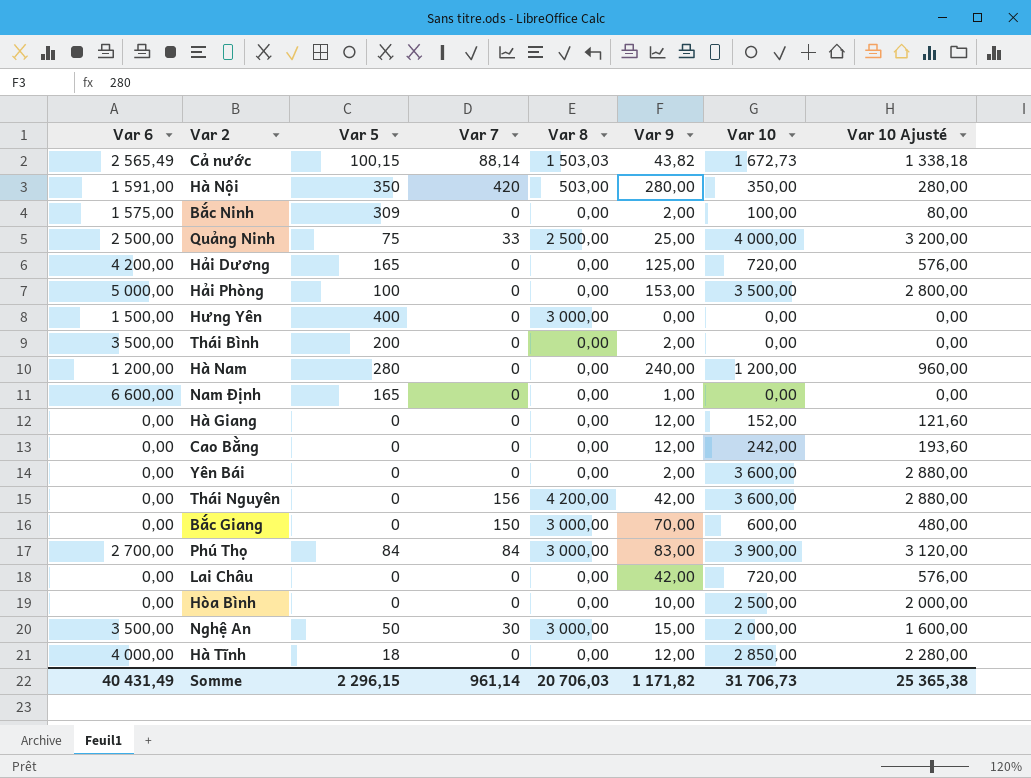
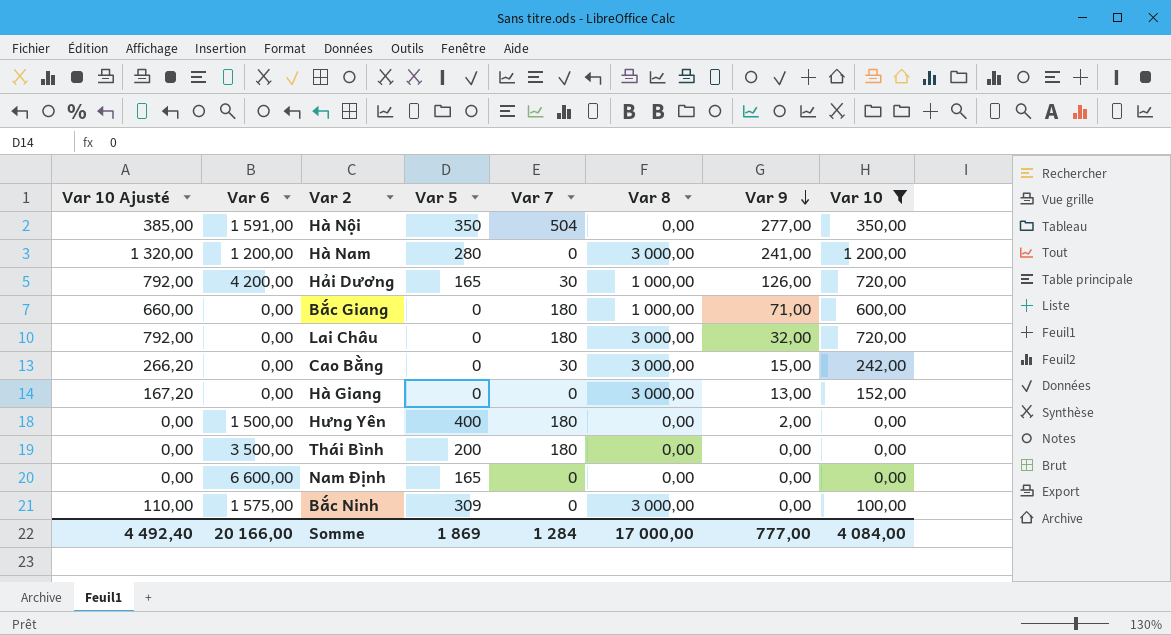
filter: none -> Var 10 <= 1 200,00
row order: none -> Var 9 descending
column Var 10 Ajusté | formula: [Var 10] * 0,8 -> [Var 10] * 1,1
column Var 10 Ajusté | position: 8 -> 1
Hà Nội | Var 7: 420 -> 504
Hà Nội | Var 8: 503,00 -> 0,00
Hà Nội | Var 9: 280,00 -> 277,00
Hà Nam | Var 8: 0,00 -> 3 000,00
Hà Nam | Var 9: 240,00 -> 241,00
Hải Dương | Var 7: 0 -> 30
Hải Dương | Var 8: 0,00 -> 1 000,00
Hải Dương | Var 9: 125,00 -> 126,00
Bắc Giang | Var 7: 150 -> 180
Bắc Giang | Var 8: 3 000,00 -> 1 000,00
Bắc Giang | Var 9: 70,00 -> 71,00
Lai Châu | Var 7: 0 -> 180
Lai Châu | Var 8: 0,00 -> 3 000,00
Lai Châu | Var 9: 42,00 -> 32,00
Cao Bằng | Var 7: 0 -> 30
Cao Bằng | Var 8: 0,00 -> 3 000,00
Cao Bằng | Var 9: 12,00 -> 15,00
Hà Giang | Var 8: 0,00 -> 3 000,00
Hà Giang | Var 9: 12,00 -> 13,00
Hưng Yên | Var 7: 0 -> 180
Hưng Yên | Var 8: 3 000,00 -> 0,00
Hưng Yên | Var 9: 0,00 -> 2,00
Thái Bình | Var 7: 0 -> 180
Thái Bình | Var 9: 2,00 -> 0,00
Nam Định | Var 9: 1,00 -> 0,00
Bắc Ninh | Var 8: 0,00 -> 3 000,00
Bắc Ninh | Var 9: 2,00 -> 0,00
Somme | Var 10 Ajusté: 25 365,38 -> 4 492,40
Somme | Var 6: 40 431,49 -> 20 166,00
Somme | Var 5: 2 296,15 -> 1 869
Somme | Var 7: 961,14 -> 1 284
Somme | Var 8: 20 706,03 -> 17 000,00
Somme | Var 9: 1 171,82 -> 777,00
Somme | Var 10: 31 706,73 -> 4 084,00

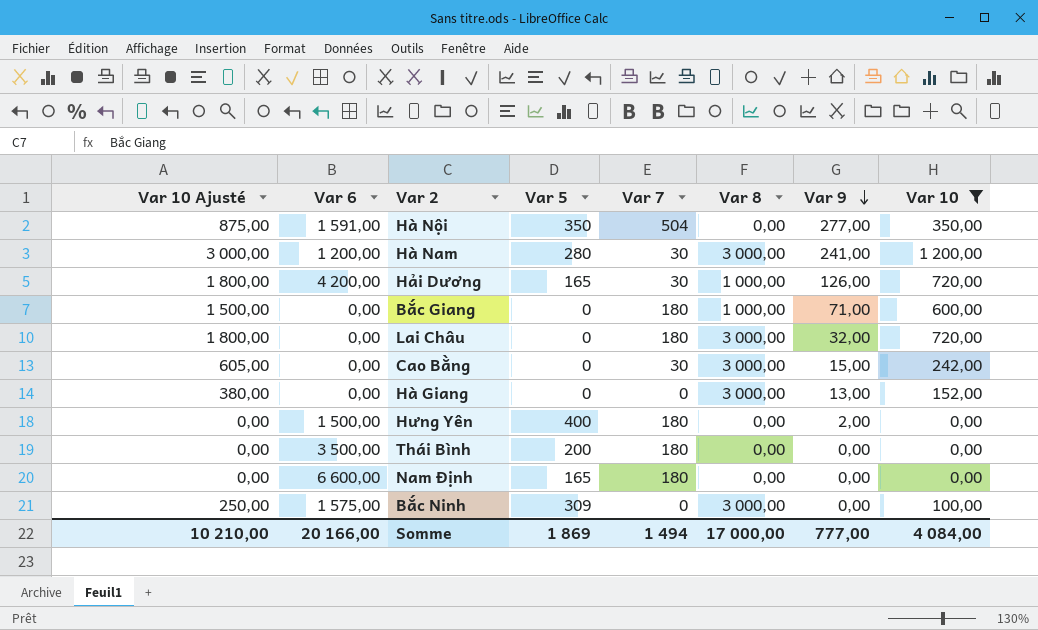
column Var 10 Ajusté | formula: [Var 10] * 1,1 -> [Var 10] * 2,5
Hà Nam | Var 7: 0 -> 30
Nam Định | Var 7: 0 -> 180
Somme | Var 10 Ajusté: 4 492,40 -> 10 210,00
Somme | Var 7: 1 284 -> 1 494

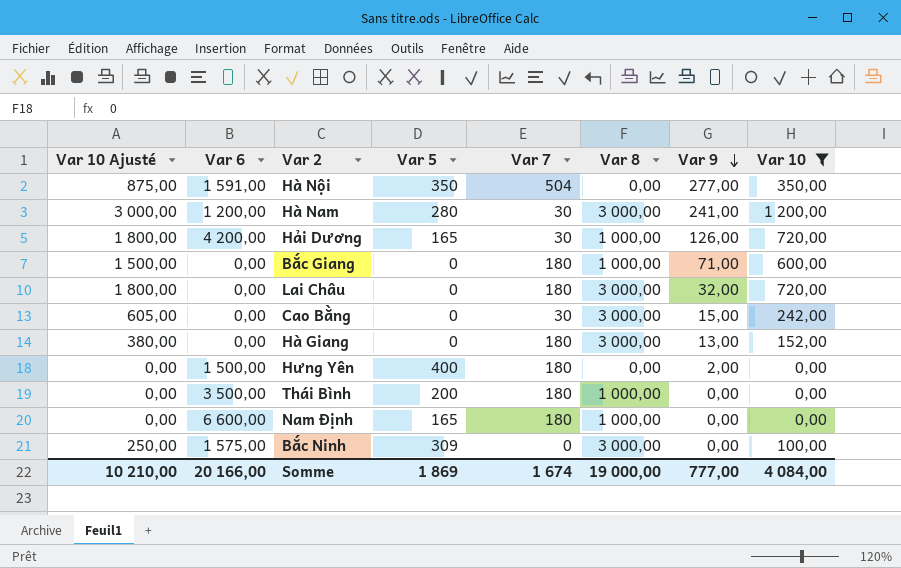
Hà Giang | Var 7: 0 -> 180
Thái Bình | Var 8: 0,00 -> 1 000,00
Nam Định | Var 8: 0,00 -> 1 000,00
Somme | Var 7: 1 494 -> 1 674
Somme | Var 8: 17 000,00 -> 19 000,00

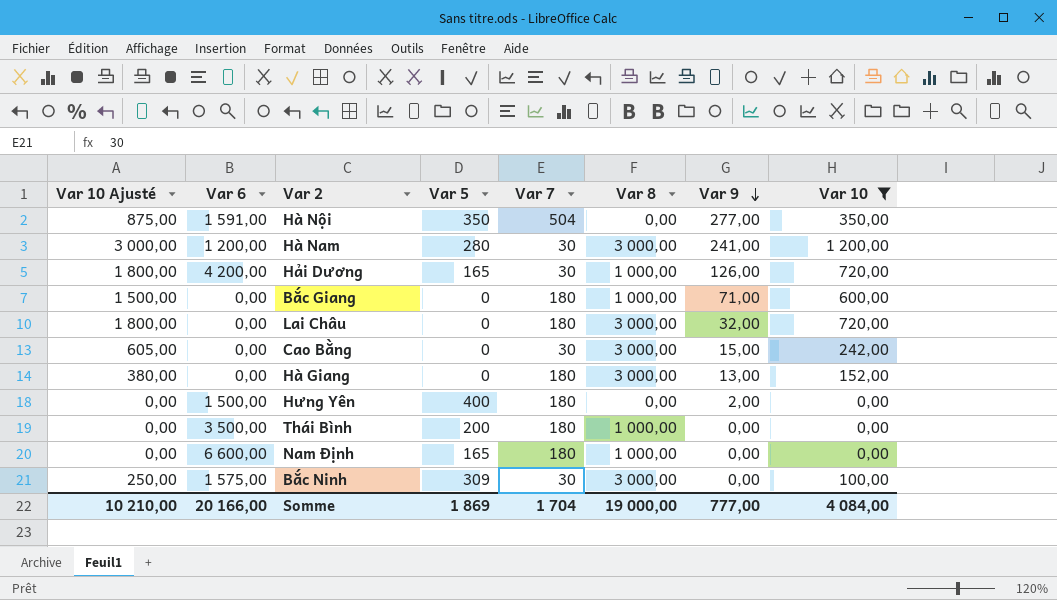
Bắc Ninh | Var 7: 0 -> 30
Somme | Var 7: 1 674 -> 1 704

